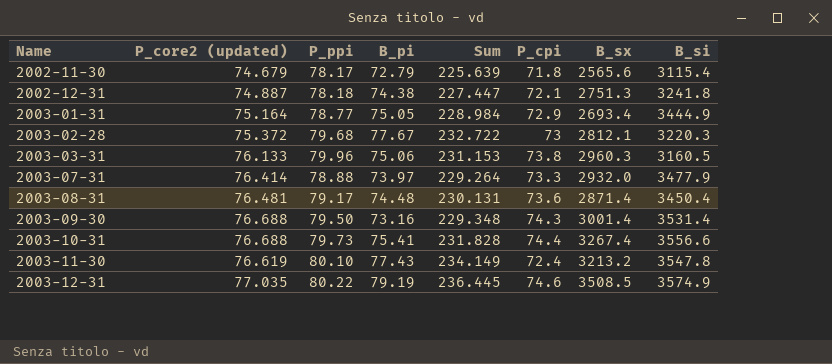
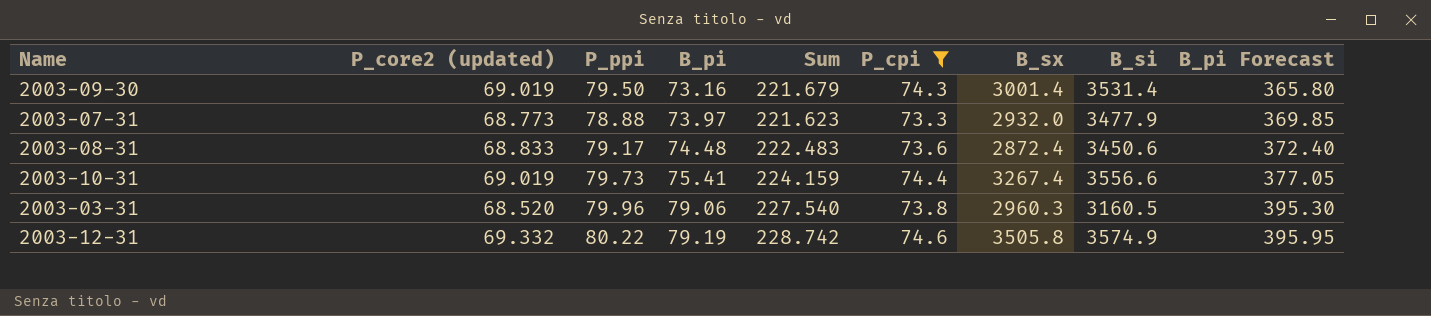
filter: none -> P_cpi >= 73.3
row order: Name ascending -> B_pi ascending
column B_pi Forecast | formula: none -> [B_pi] * 5
2003-09-30 | P_core2 (updated): 76.688 -> 69.019
2003-09-30 | Sum: 229.348 -> 221.679
2003-07-31 | P_core2 (updated): 76.414 -> 68.773
2003-07-31 | Sum: 229.264 -> 221.623
2003-08-31 | P_core2 (updated): 76.481 -> 68.833
2003-08-31 | Sum: 230.131 -> 222.483
2003-08-31 | B_sx: 2871.4 -> 2872.4
2003-08-31 | B_si: 3450.4 -> 3450.6
2003-10-31 | P_core2 (updated): 76.688 -> 69.019
2003-10-31 | Sum: 231.828 -> 224.159
2003-03-31 | P_core2 (updated): 76.133 -> 68.520
2003-03-31 | B_pi: 75.06 -> 79.06
2003-03-31 | Sum: 231.153 -> 227.540
2003-12-31 | P_core2 (updated): 77.035 -> 69.332
2003-12-31 | Sum: 236.445 -> 228.742
2003-12-31 | B_sx: 3508.5 -> 3505.8

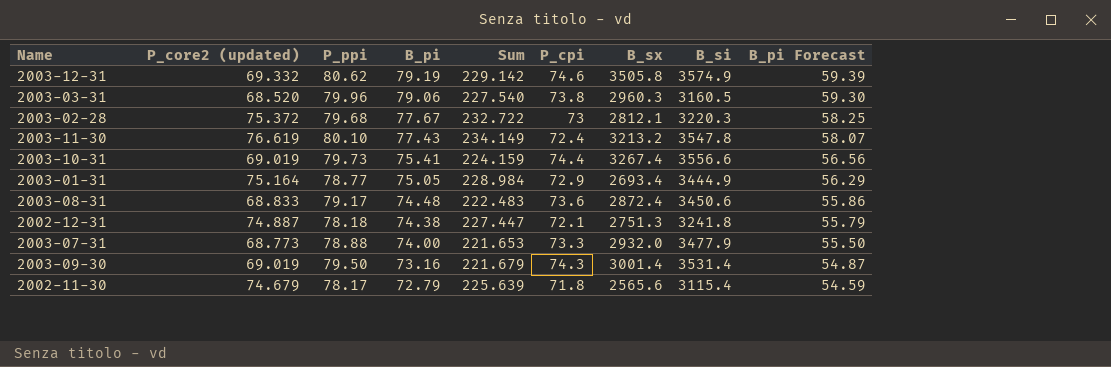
filter: P_cpi >= 73.3 -> none
row order: B_pi ascending -> B_pi descending
column B_pi Forecast | formula: [B_pi] * 5 -> [B_pi] * 0.75
2003-12-31 | P_ppi: 80.22 -> 80.62
2003-12-31 | Sum: 228.742 -> 229.142
2003-07-31 | B_pi: 73.97 -> 74.00
2003-07-31 | Sum: 221.623 -> 221.653

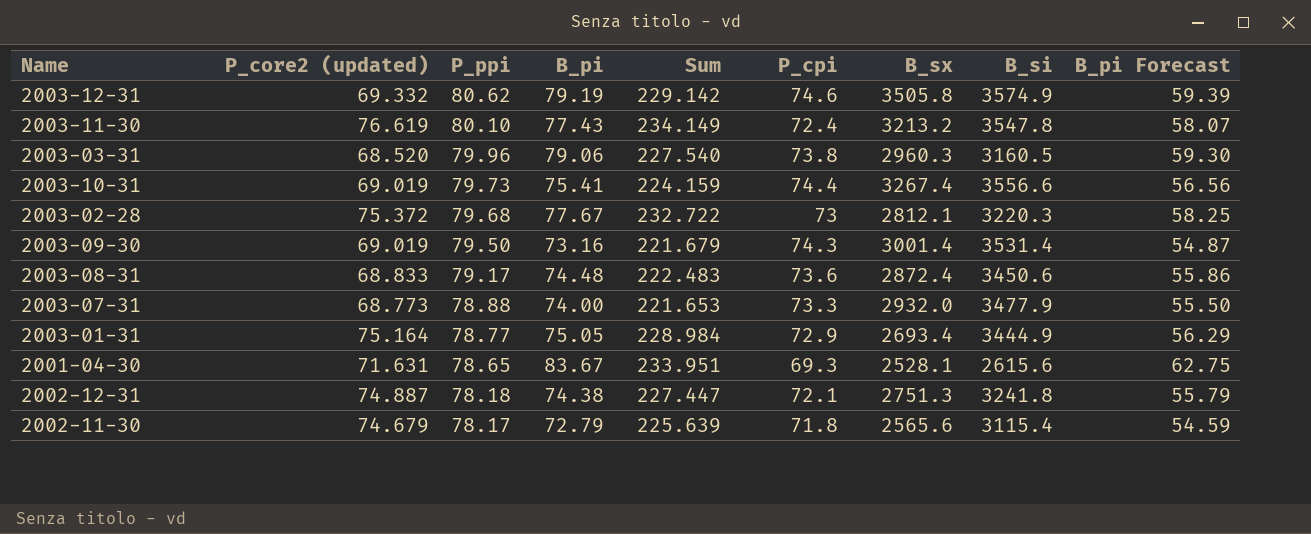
row order: B_pi descending -> P_ppi descending
row 2001-04-30: none -> 71.631 | 78.65 | 83.67 | 233.951 | 69.3 | 2528.1 | 2615.6 | 62.75

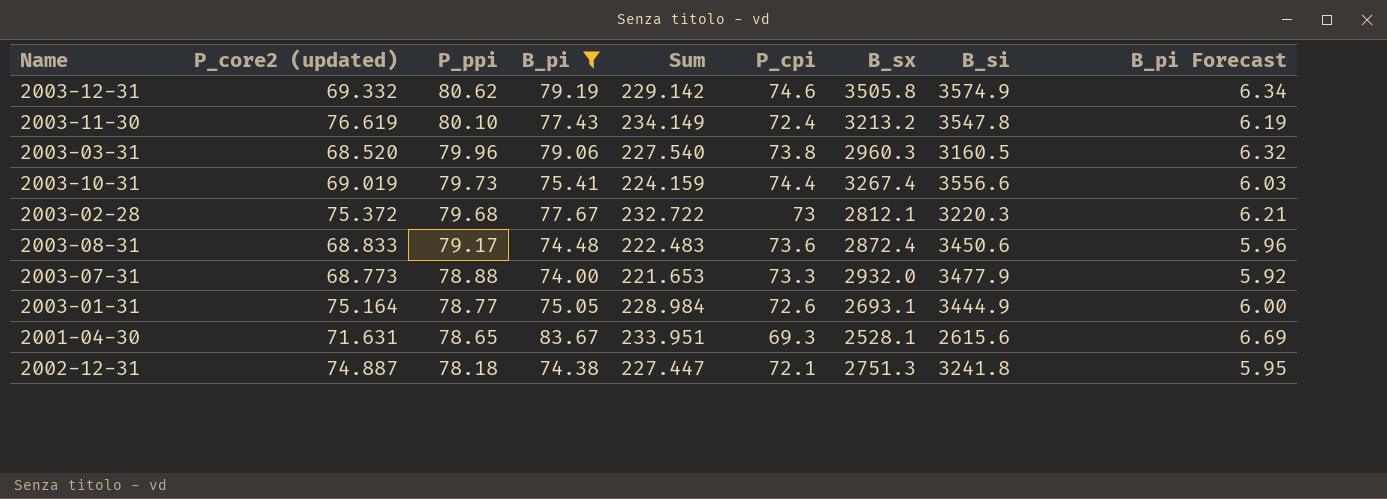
filter: none -> B_pi >= 74.00
column B_pi Forecast | formula: [B_pi] * 0.75 -> [B_pi] * 0.08
2003-01-31 | P_cpi: 72.9 -> 72.6
2003-01-31 | B_sx: 2693.4 -> 2693.1

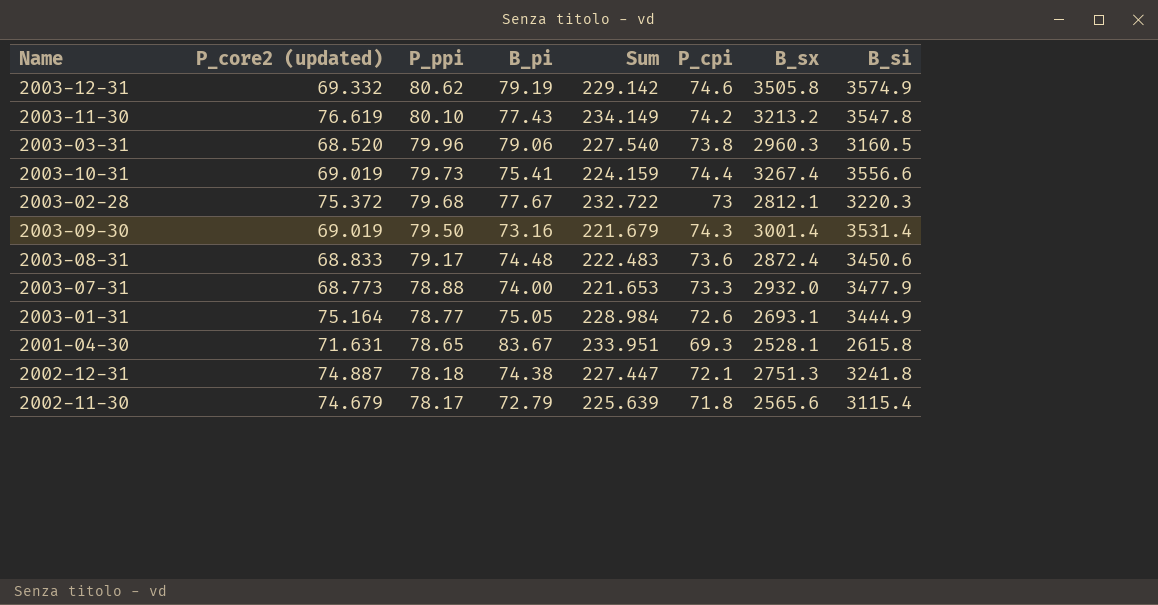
filter: B_pi >= 74.00 -> none
column B_pi Forecast | formula: [B_pi] * 0.08 -> none
2003-11-30 | P_cpi: 72.4 -> 74.2
2001-04-30 | B_si: 2615.6 -> 2615.8

